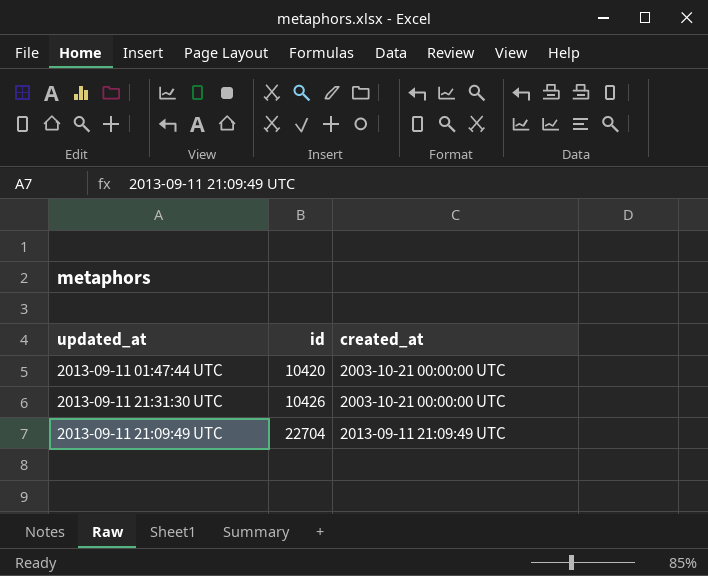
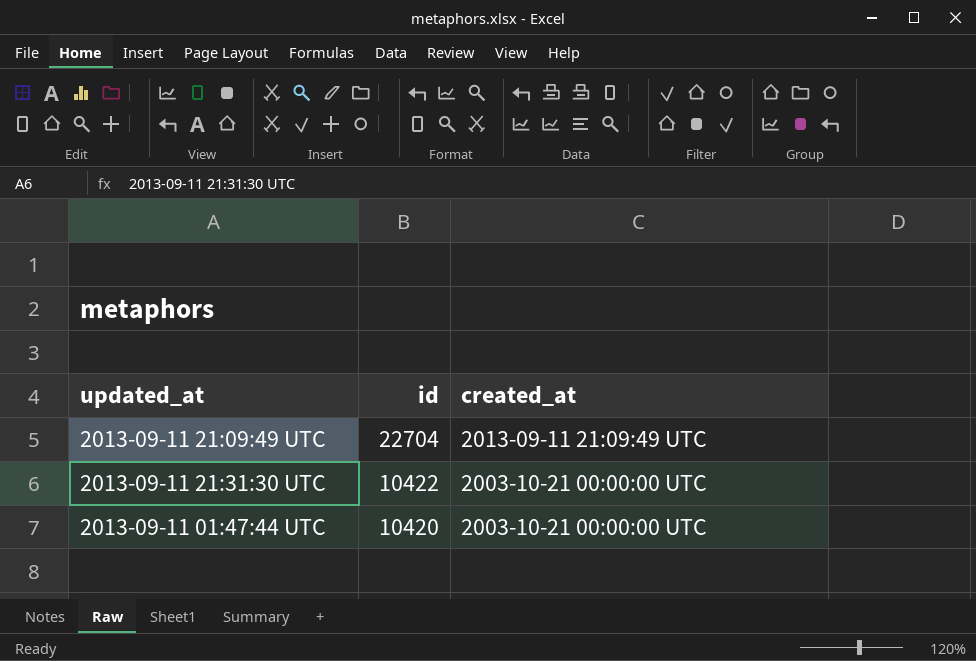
row order: id ascending -> id descending
2013-09-11 21:31:30 UTC | id: 10426 -> 10422

